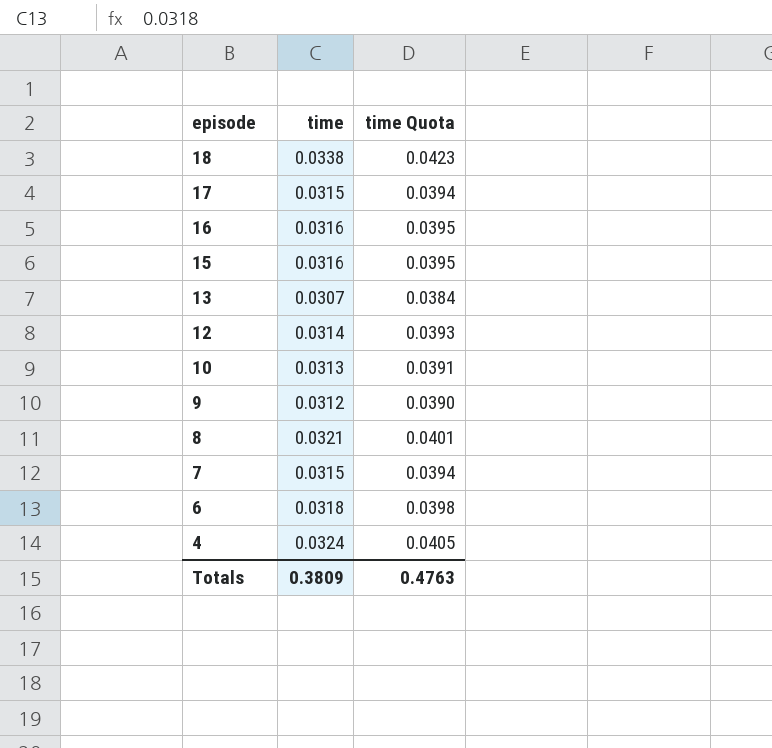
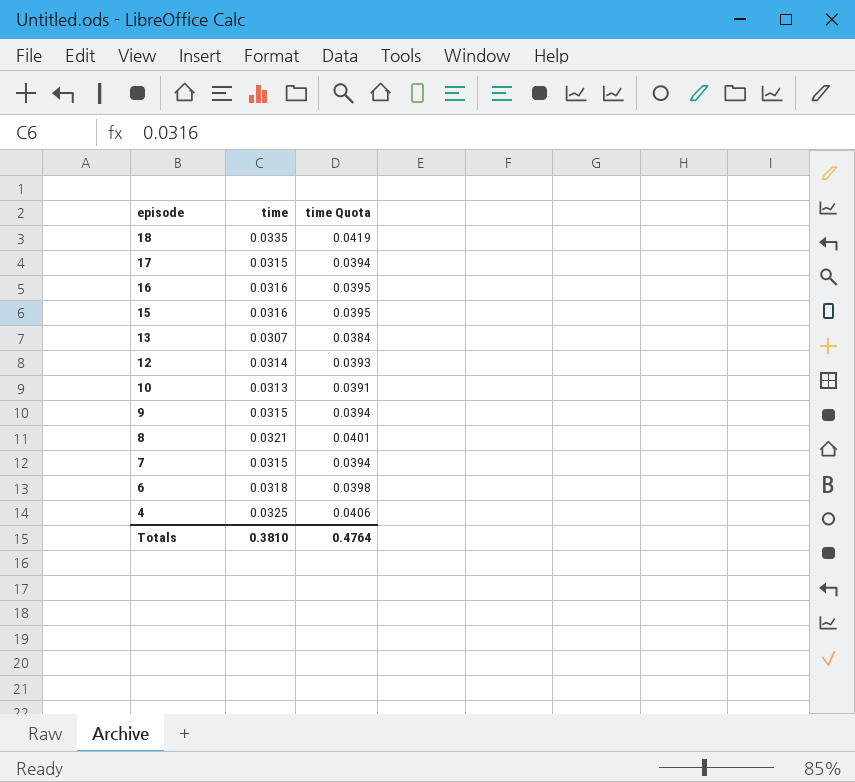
18 | time: 0.0338 -> 0.0335
18 | time Quota: 0.0423 -> 0.0419
9 | time: 0.0312 -> 0.0315
9 | time Quota: 0.0390 -> 0.0394
4 | time: 0.0324 -> 0.0325
4 | time Quota: 0.0405 -> 0.0406
Totals | time: 0.3809 -> 0.3810
Totals | time Quota: 0.4763 -> 0.4764

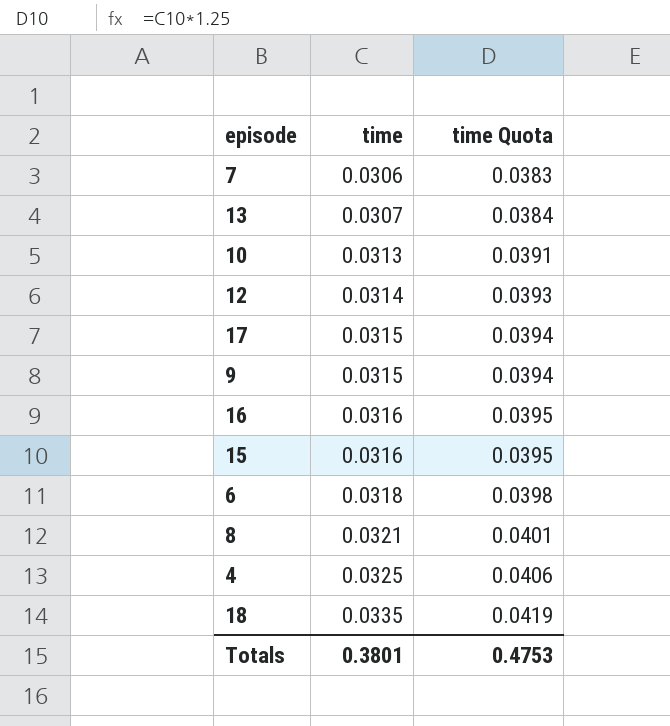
row order: episode descending -> time ascending
7 | time: 0.0315 -> 0.0306
7 | time Quota: 0.0394 -> 0.0383
Totals | time: 0.3810 -> 0.3801
Totals | time Quota: 0.4764 -> 0.4753

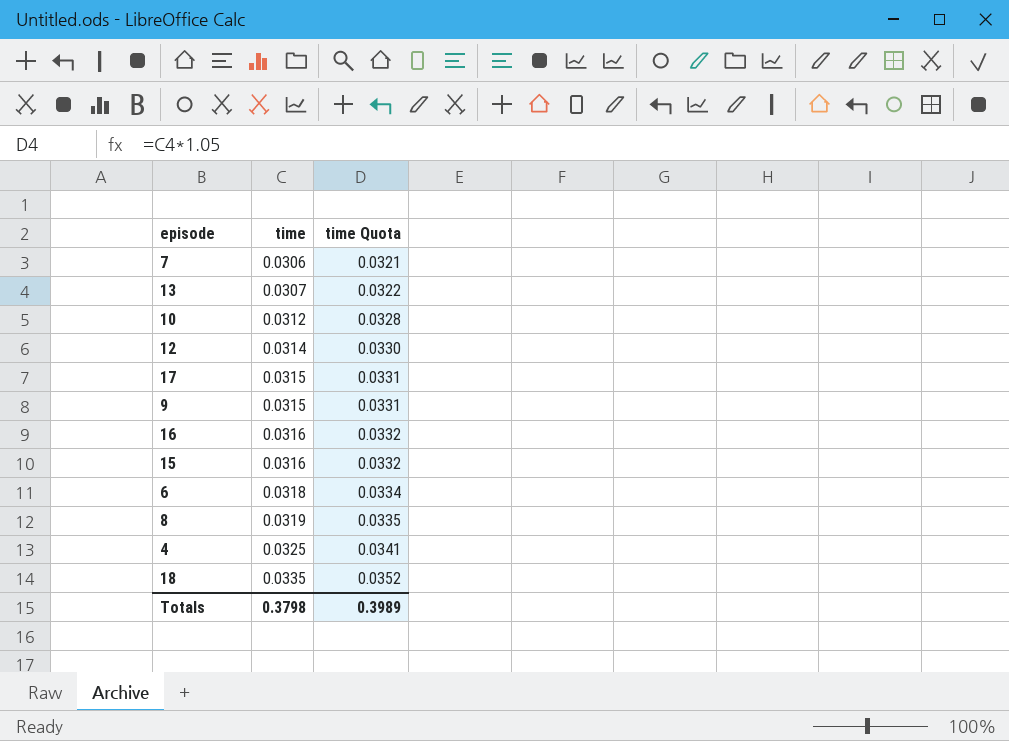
column time Quota | formula: [time] * 1.25 -> [time] * 1.05
10 | time: 0.0313 -> 0.0312
8 | time: 0.0321 -> 0.0319
Totals | time: 0.3801 -> 0.3798
Totals | time Quota: 0.4753 -> 0.3989

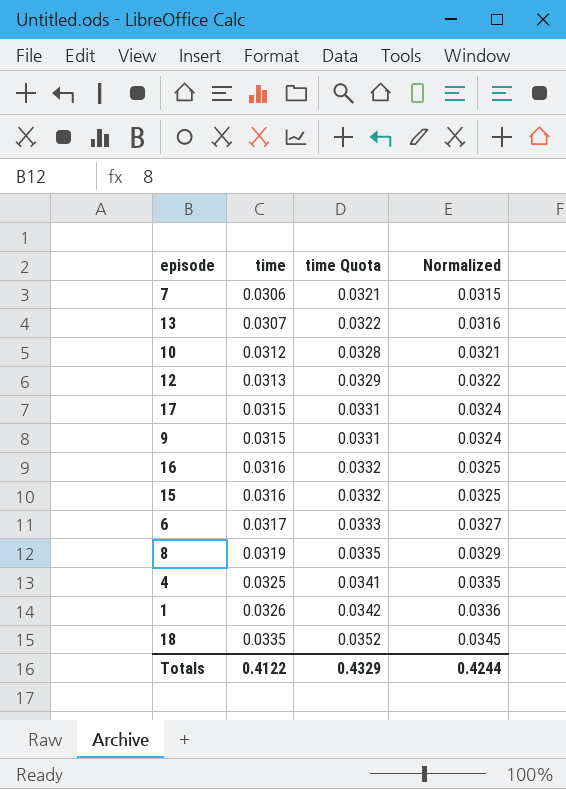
column Normalized | formula: none -> [time] * 1.03
12 | time: 0.0314 -> 0.0313
12 | time Quota: 0.0330 -> 0.0329
6 | time: 0.0318 -> 0.0317
6 | time Quota: 0.0334 -> 0.0333
row 1: none -> 0.0326 | 0.0342 | 0.0336
Totals | time: 0.3798 -> 0.4122
Totals | time Quota: 0.3989 -> 0.4329

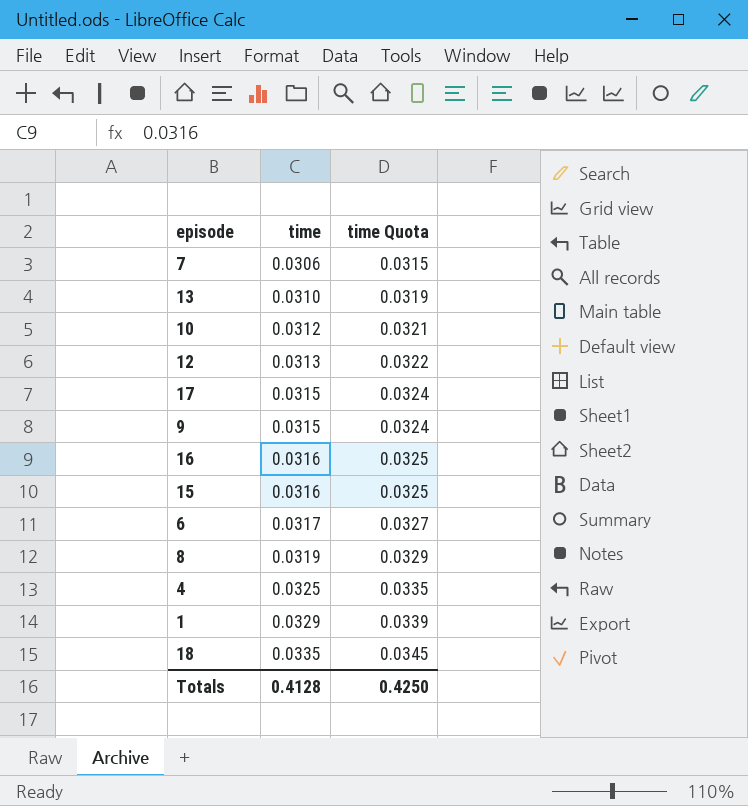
column Normalized | formula: [time] * 1.03 -> none
column time Quota | formula: [time] * 1.05 -> [time] * 1.03
13 | time: 0.0307 -> 0.0310
1 | time: 0.0326 -> 0.0329
Totals | time: 0.4122 -> 0.4128
Totals | time Quota: 0.4329 -> 0.4250

